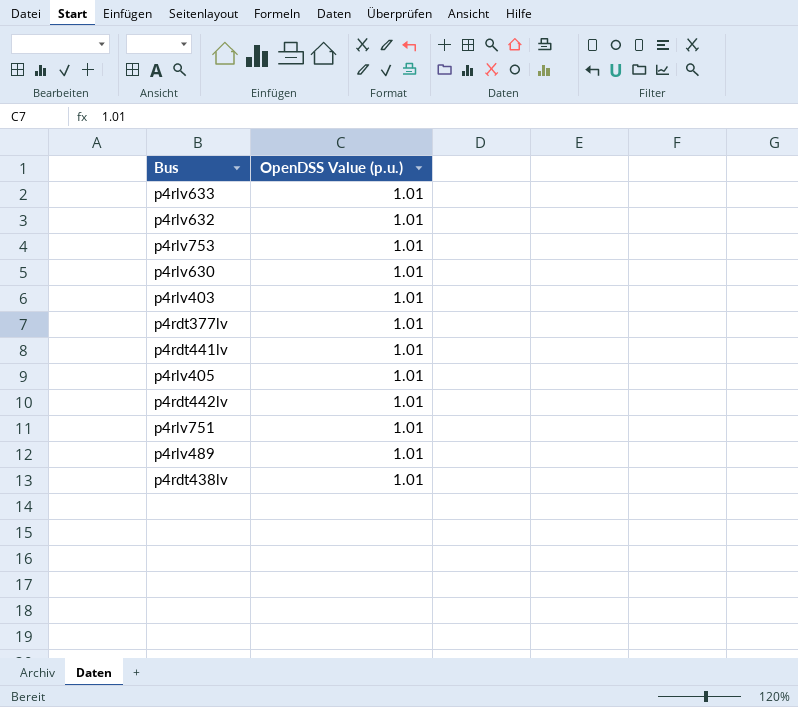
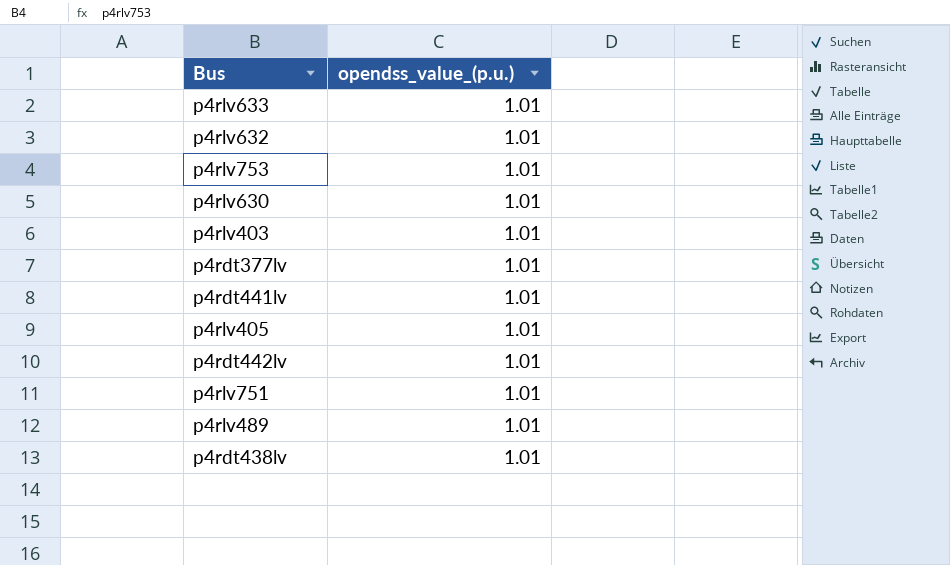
column name: OpenDSS Value (p.u.) -> opendss_value_(p.u.)

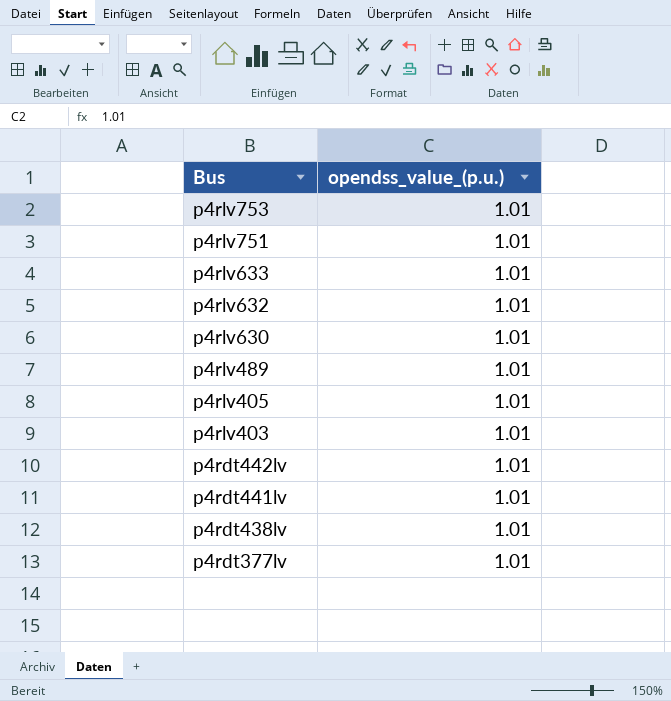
row order: none -> Bus descending

